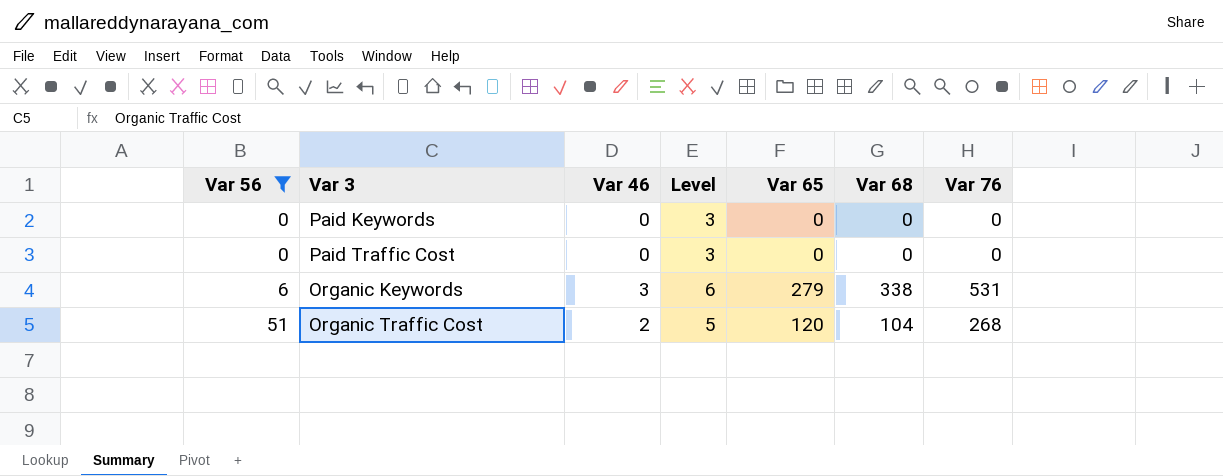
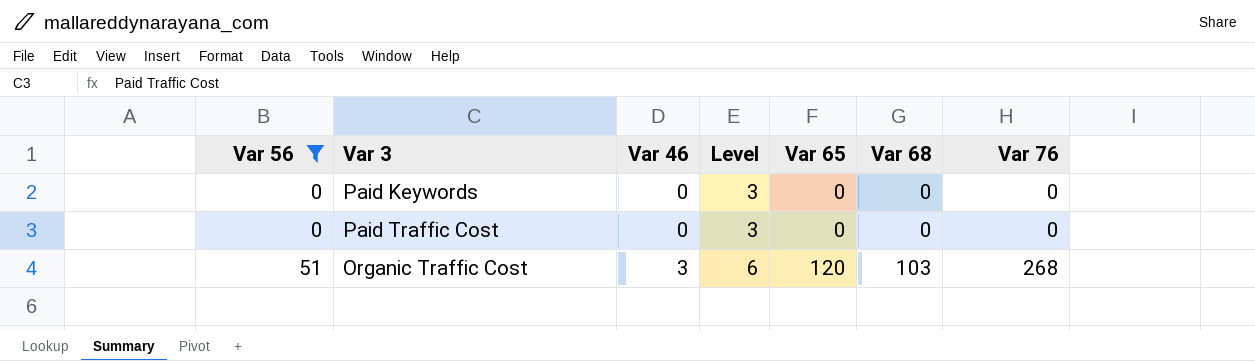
row Organic Keywords: 6 | 3 | 6 | 279 | 338 | 531 -> none
Organic Traffic Cost | Var 46: 2 -> 3
Organic Traffic Cost | Level: 5 -> 6
Organic Traffic Cost | Var 68: 104 -> 103

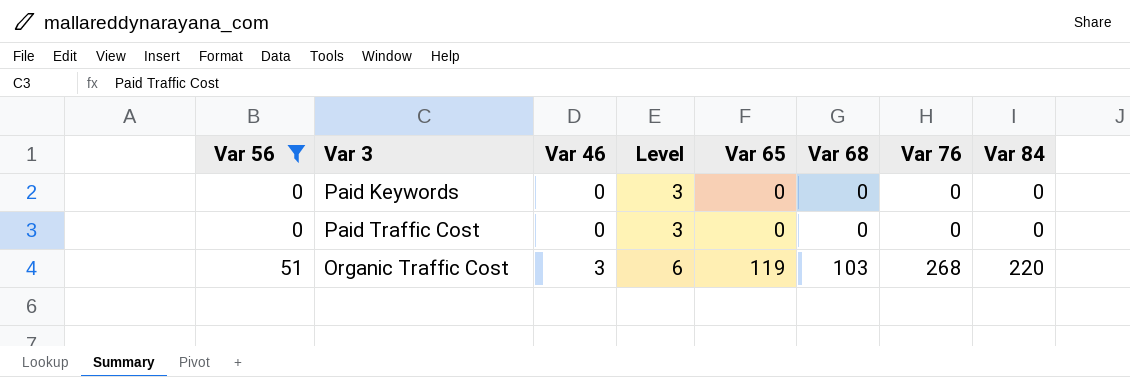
column Var 84 | position: none -> 8
Organic Traffic Cost | Var 65: 120 -> 119

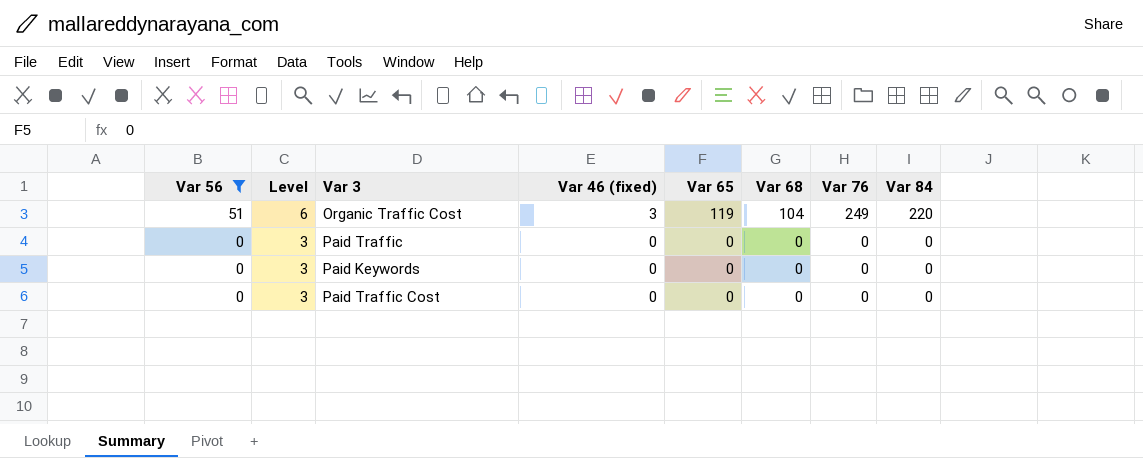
row order: Var 56 ascending -> Var 56 descending
column Level | position: 4 -> 2
column name: Var 46 -> Var 46 (fixed)
Organic Traffic Cost | Var 68: 103 -> 104
Organic Traffic Cost | Var 76: 268 -> 249
row Paid Traffic: none -> 0 | 3 | 0 | 0 | 0 | 0 | 0

